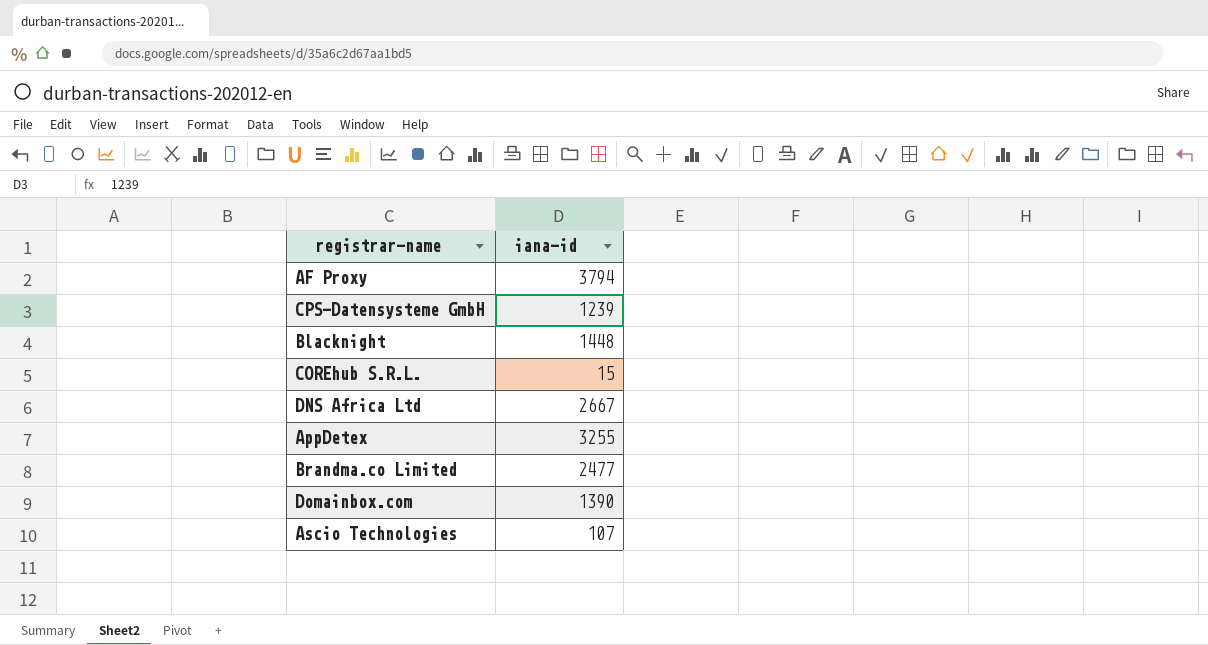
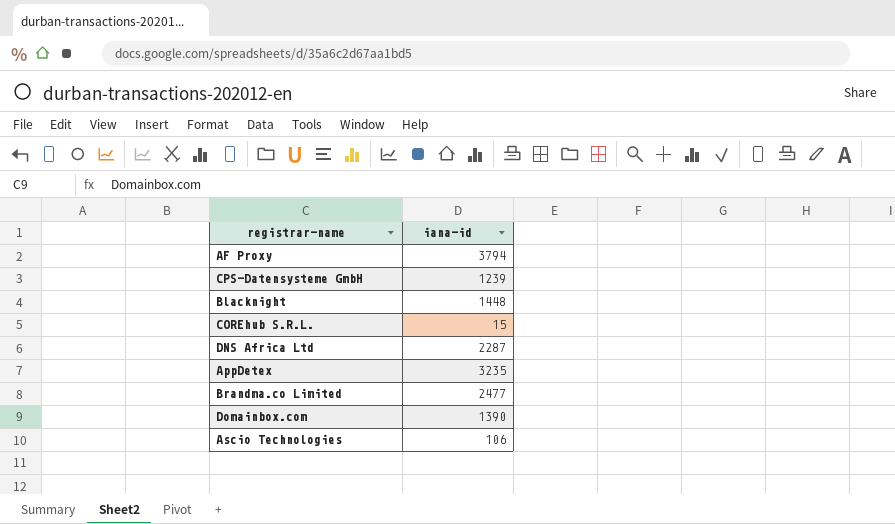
DNS Africa Ltd | iana-id: 2667 -> 2287
AppDetex | iana-id: 3255 -> 3235
Ascio Technologies | iana-id: 107 -> 106

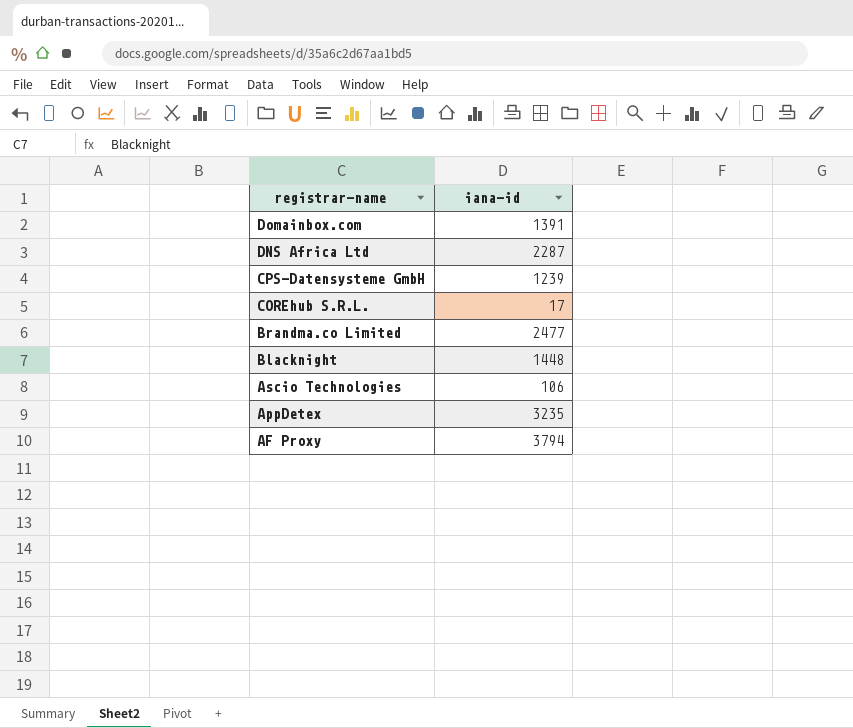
row order: none -> registrar-name descending
Domainbox.com | iana-id: 1390 -> 1391
COREhub S.R.L. | iana-id: 15 -> 17

